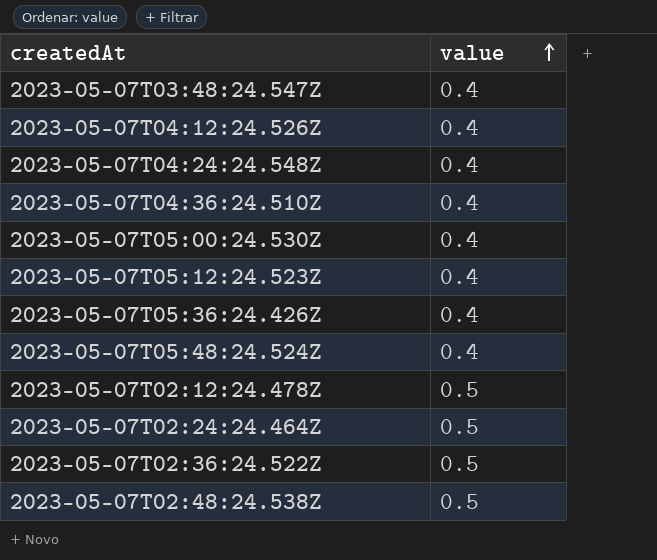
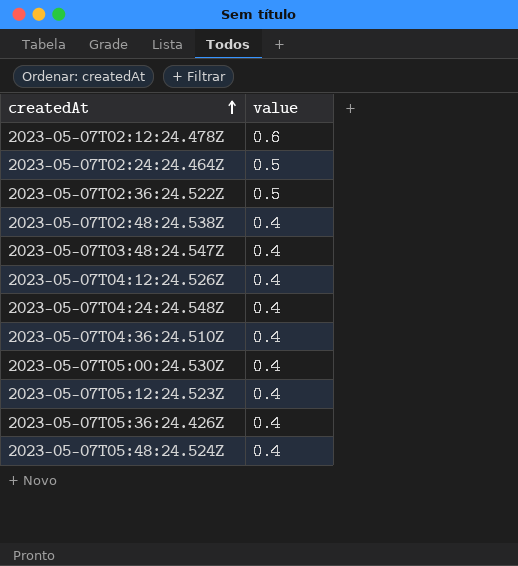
row order: value ascending -> createdAt ascending
2023-05-07T02:12:24.478Z | value: 0.5 -> 0.6
2023-05-07T02:48:24.538Z | value: 0.5 -> 0.4

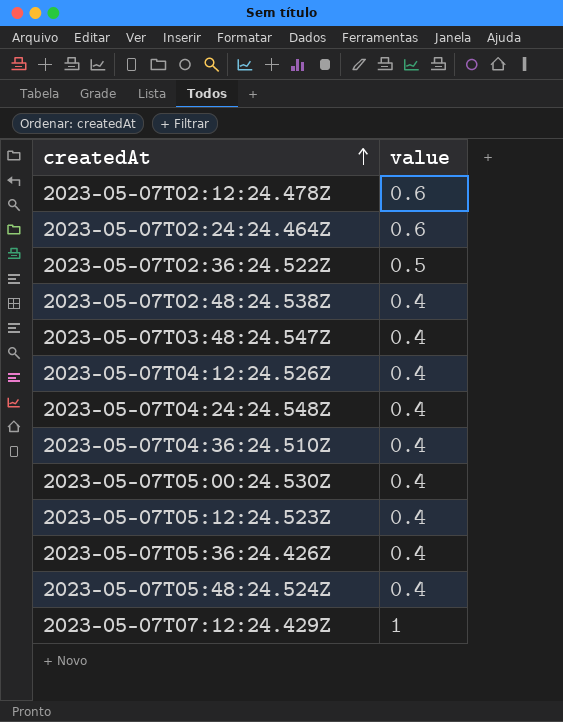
2023-05-07T02:24:24.464Z | value: 0.5 -> 0.6
row 2023-05-07T07:12:24.429Z: none -> 1

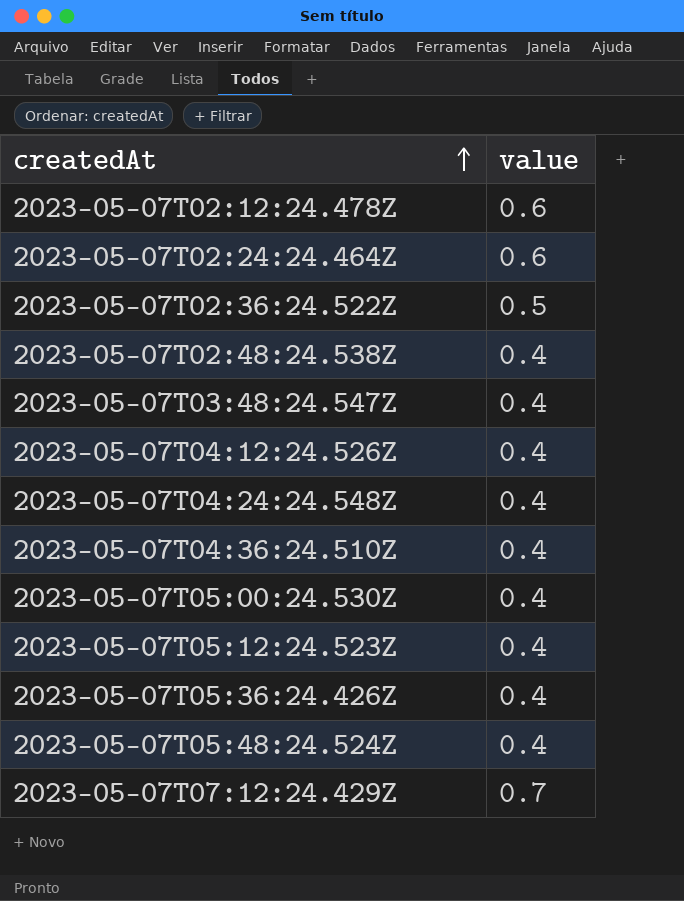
2023-05-07T07:12:24.429Z | value: 1 -> 0.7

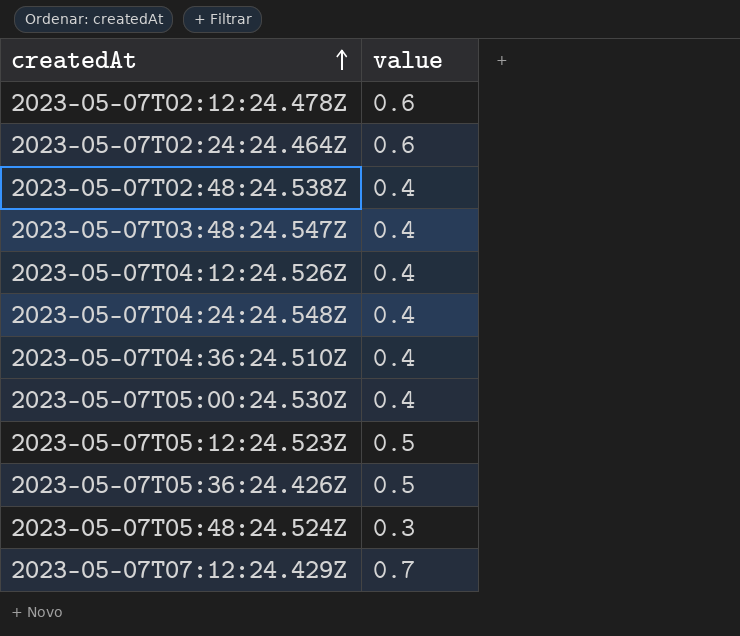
row 2023-05-07T02:36:24.522Z: 0.5 -> none
2023-05-07T05:12:24.523Z | value: 0.4 -> 0.5
2023-05-07T05:36:24.426Z | value: 0.4 -> 0.5
2023-05-07T05:48:24.524Z | value: 0.4 -> 0.3

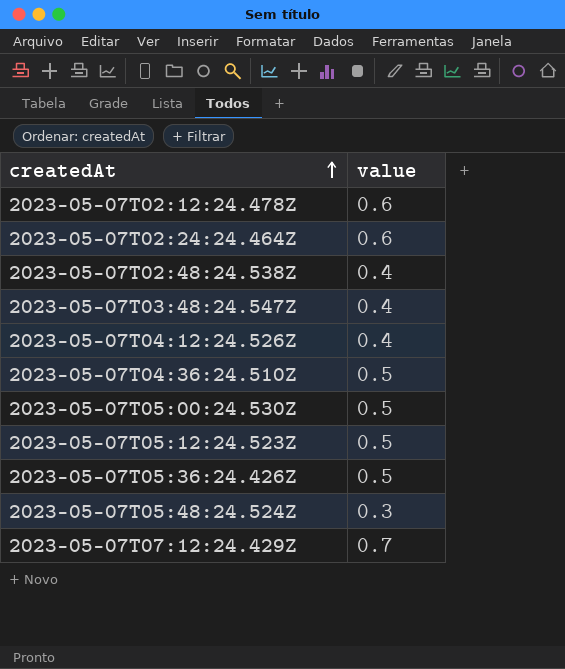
row 2023-05-07T04:24:24.548Z: 0.4 -> none
2023-05-07T04:36:24.510Z | value: 0.4 -> 0.5
2023-05-07T05:00:24.530Z | value: 0.4 -> 0.5

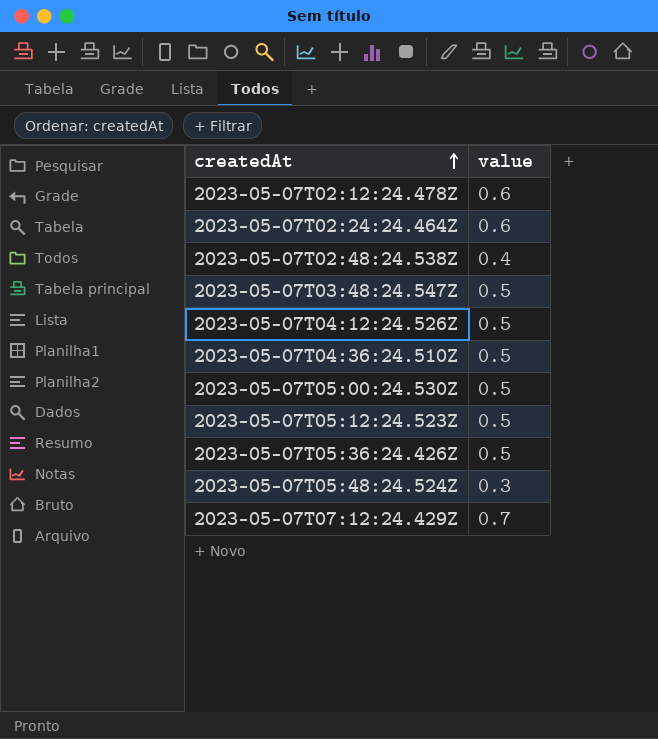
2023-05-07T03:48:24.547Z | value: 0.4 -> 0.5
2023-05-07T04:12:24.526Z | value: 0.4 -> 0.5

